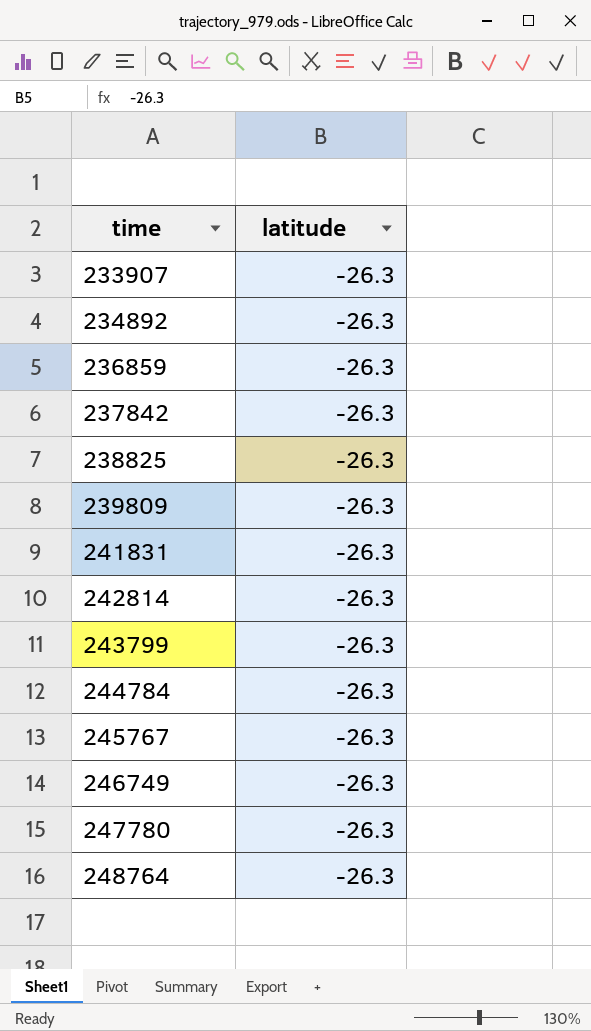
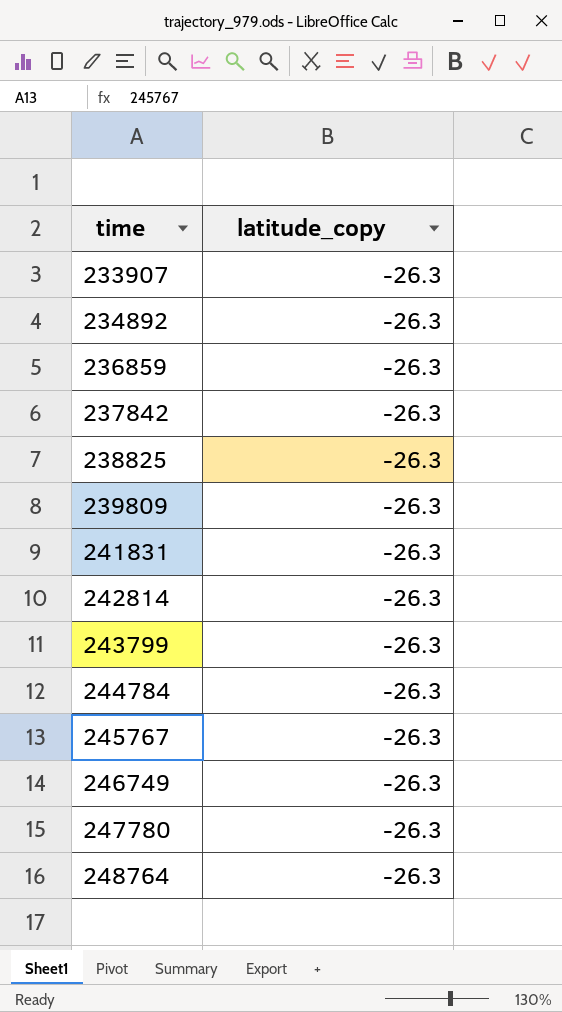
column name: latitude -> latitude_copy

